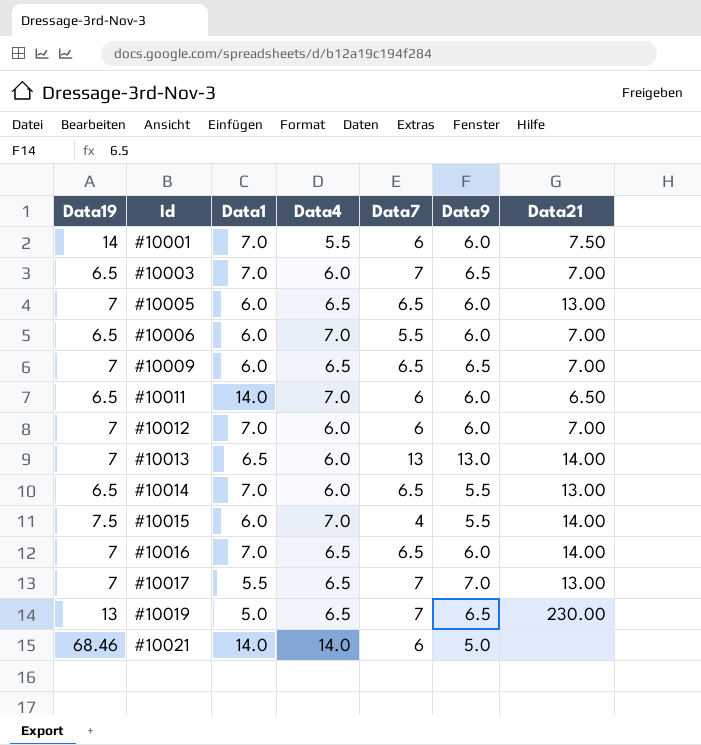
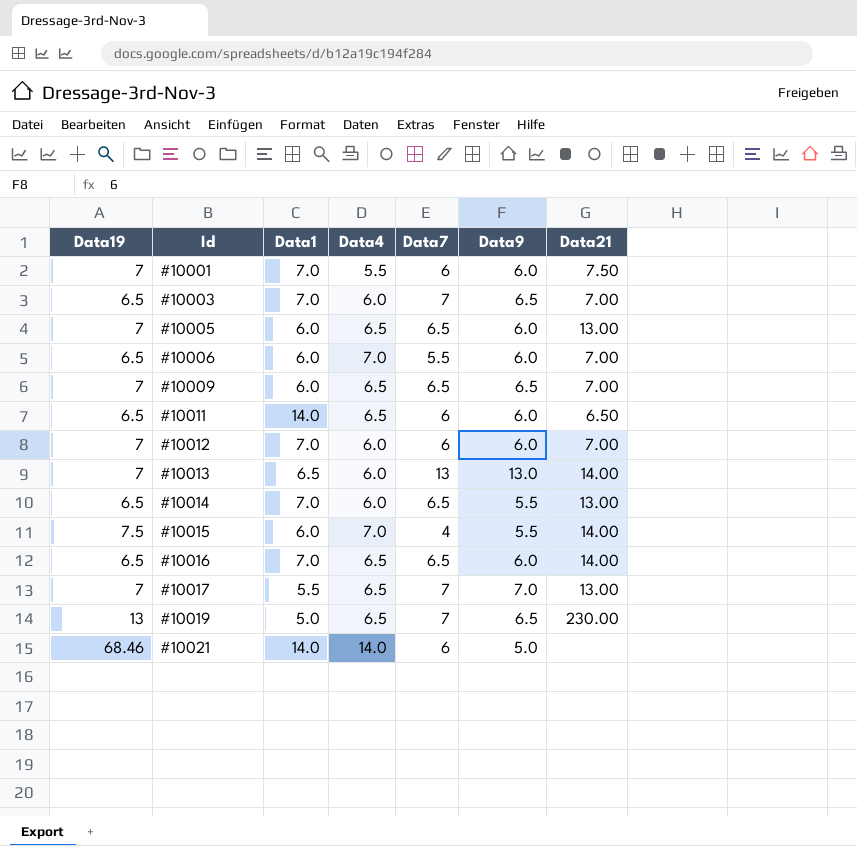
#10001 | Data19: 14 -> 7
#10011 | Data4: 7.0 -> 6.5
#10016 | Data19: 7 -> 6.5

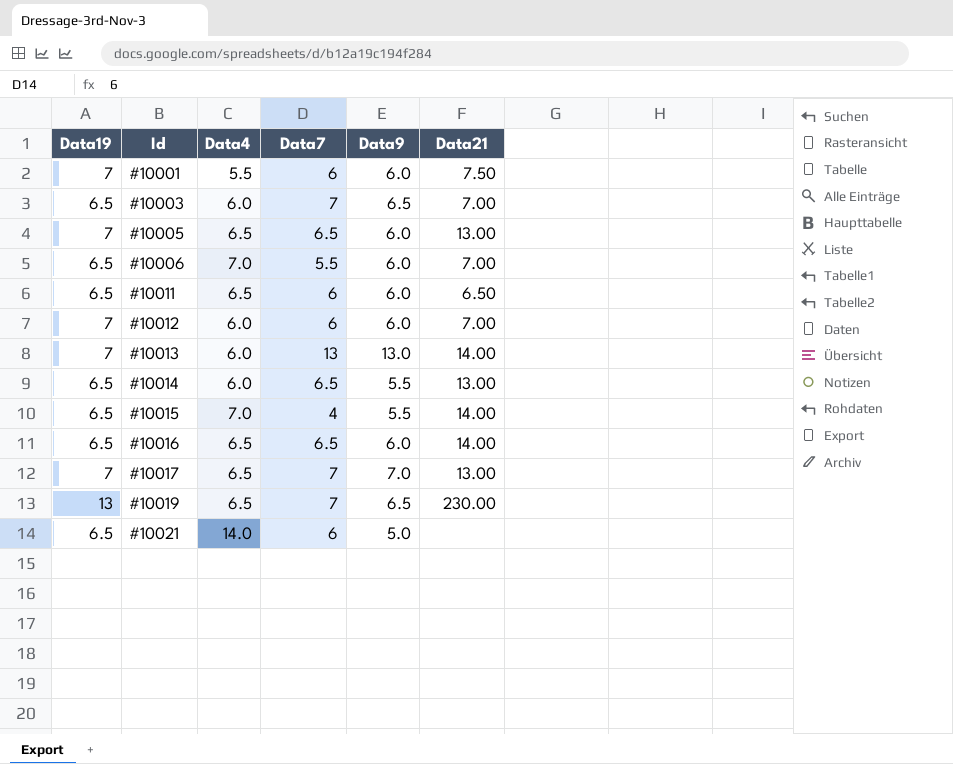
column Data1 | position: 3 -> none
row #10009: 7 | 6.0 | 6.5 | 6.5 | 6.5 | 7.00 -> none
#10015 | Data19: 7.5 -> 6.5
#10021 | Data19: 68.46 -> 6.5

